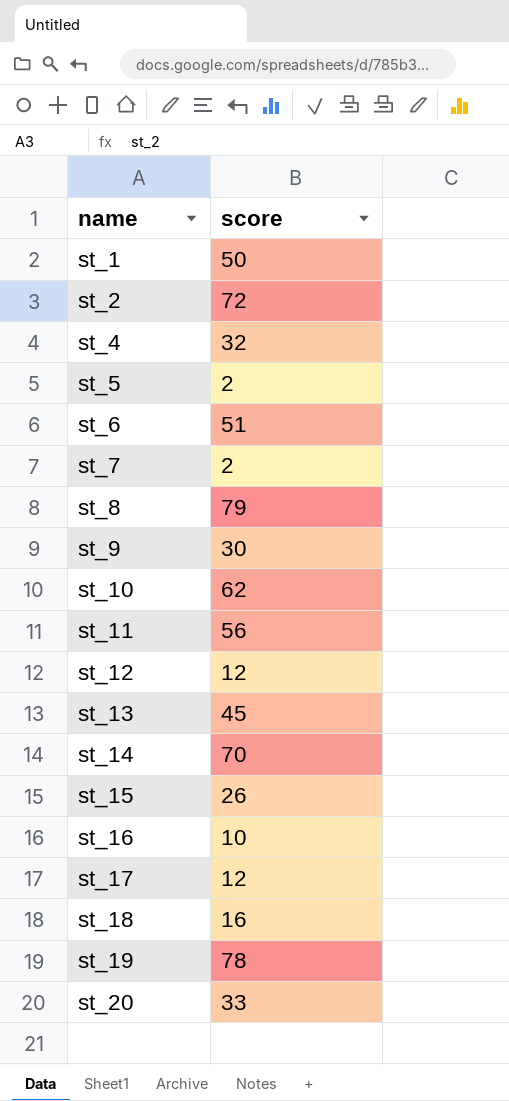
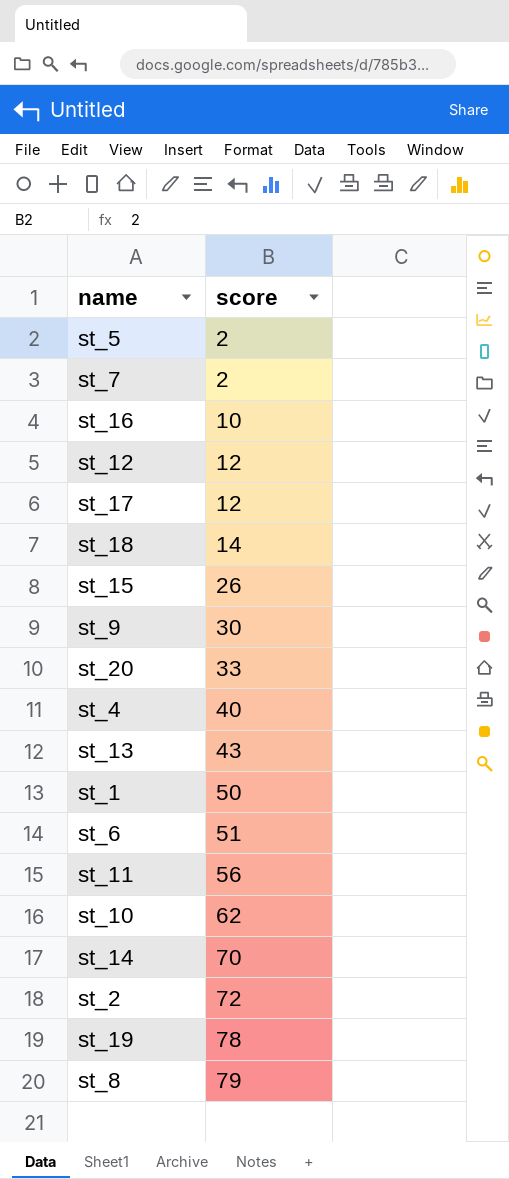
row order: name ascending -> score ascending
st_18 | score: 16 -> 14
st_4 | score: 32 -> 40
st_13 | score: 45 -> 43

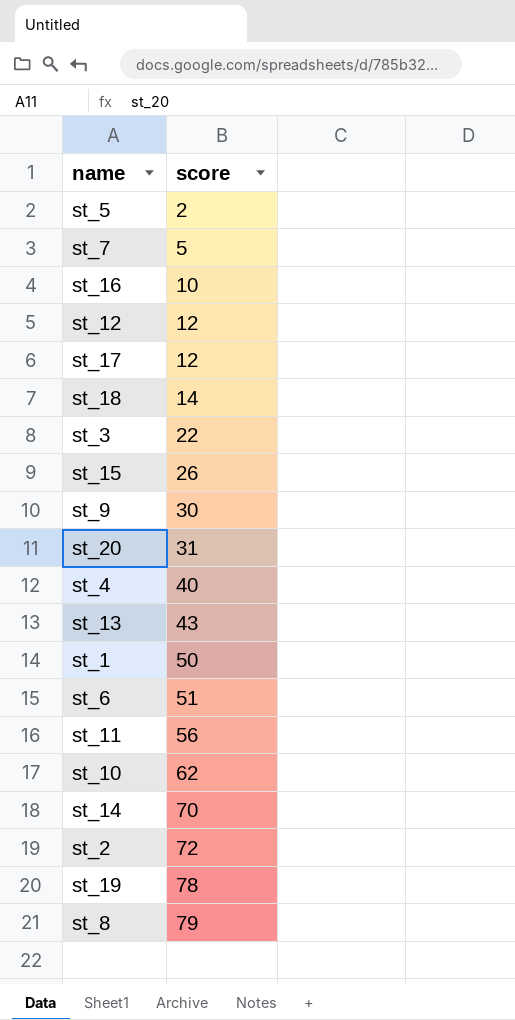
st_7 | score: 2 -> 5
row st_3: none -> 22
st_20 | score: 33 -> 31

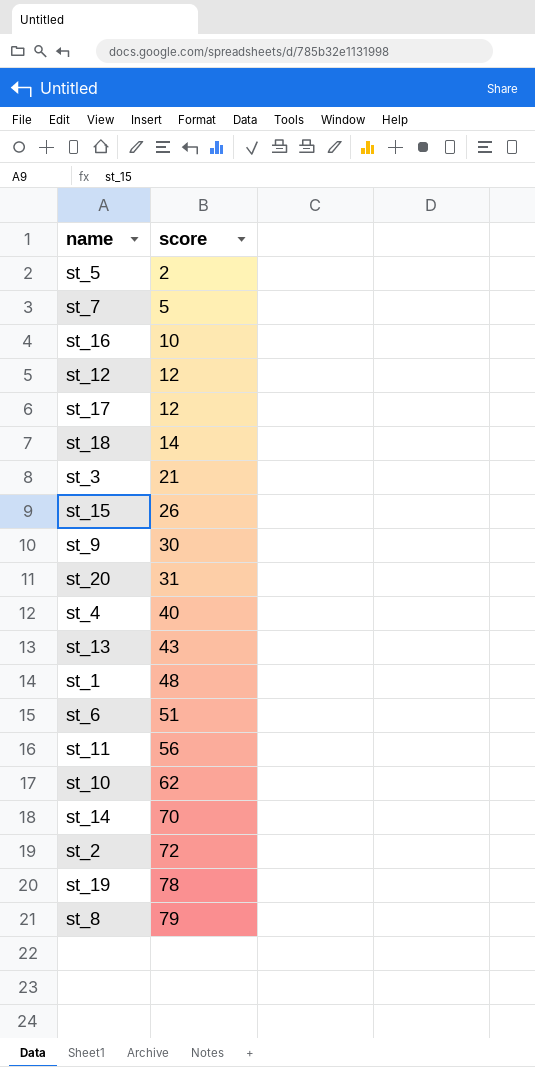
st_3 | score: 22 -> 21
st_1 | score: 50 -> 48

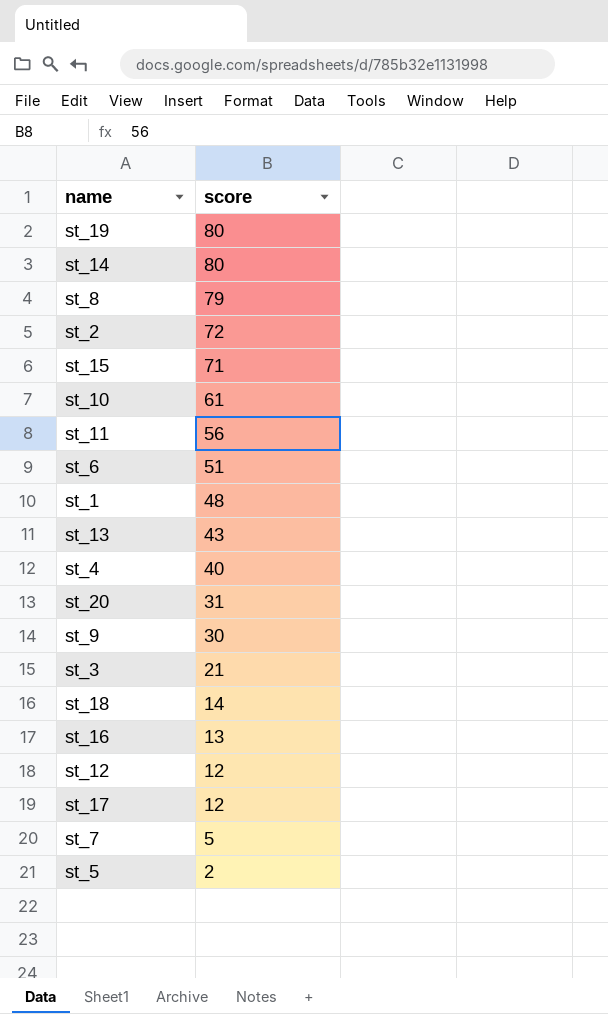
row order: score ascending -> score descending
st_19 | score: 78 -> 80
st_14 | score: 70 -> 80
st_15 | score: 26 -> 71
st_10 | score: 62 -> 61
st_16 | score: 10 -> 13

